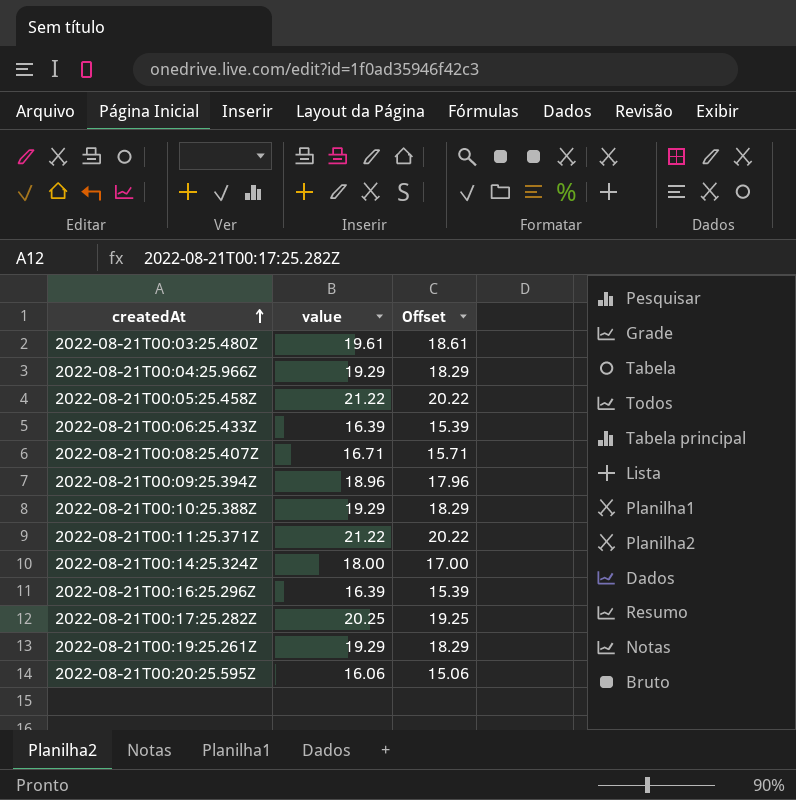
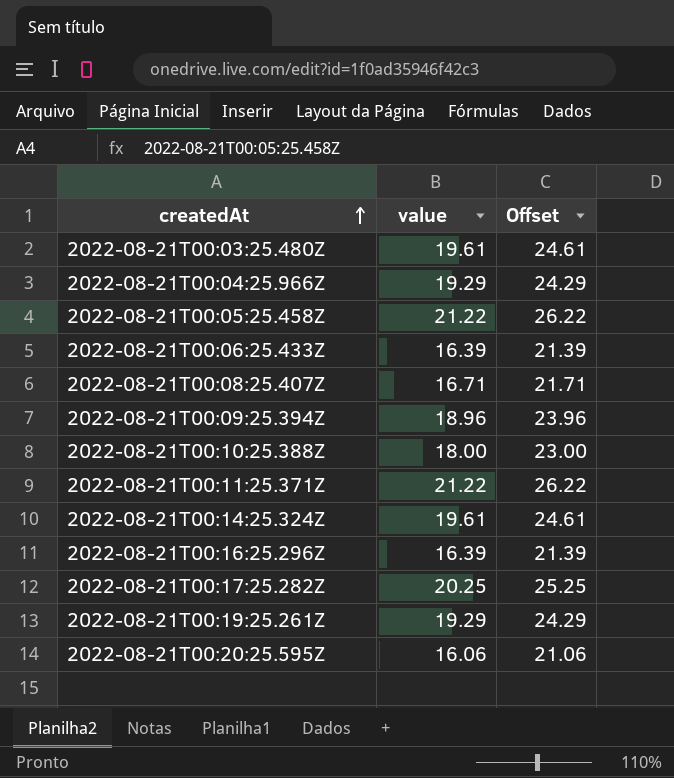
column Offset | formula: [value] - 1 -> [value] + 5
2022-08-21T00:10:25.388Z | value: 19.29 -> 18.00
2022-08-21T00:14:25.324Z | value: 18.00 -> 19.61

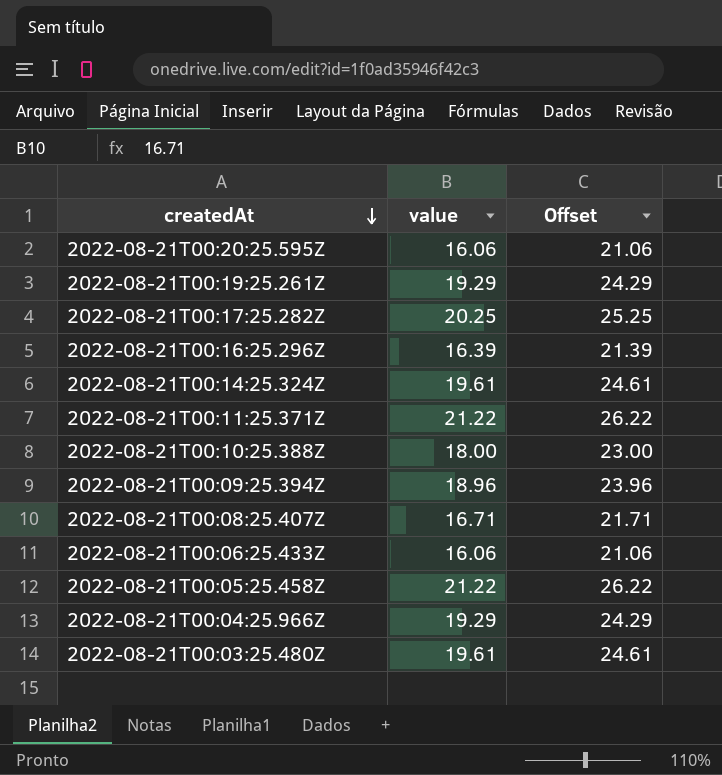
row order: createdAt ascending -> createdAt descending
2022-08-21T00:06:25.433Z | value: 16.39 -> 16.06
2022-08-21T00:06:25.433Z | Offset: 21.39 -> 21.06

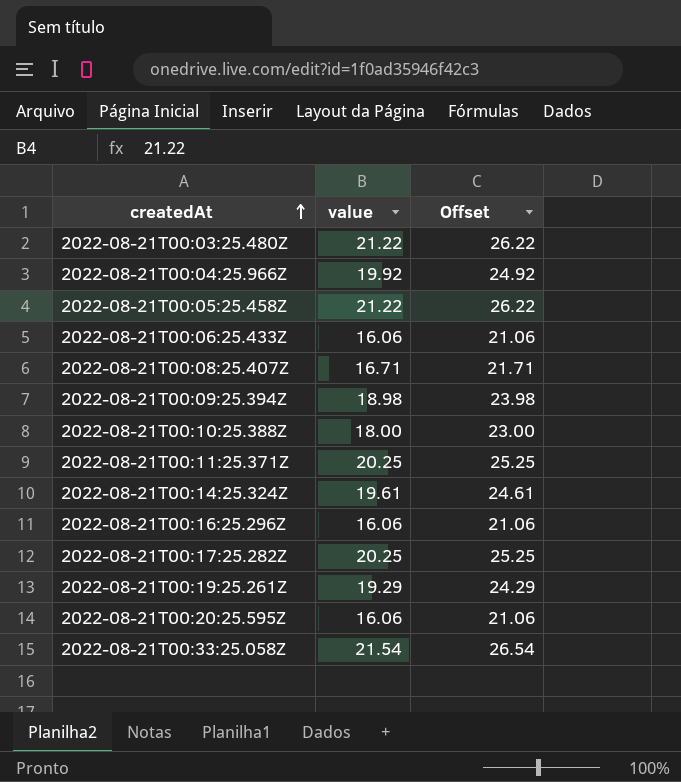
row order: createdAt descending -> createdAt ascending
2022-08-21T00:03:25.480Z | value: 19.61 -> 21.22
2022-08-21T00:03:25.480Z | Offset: 24.61 -> 26.22
2022-08-21T00:04:25.966Z | value: 19.29 -> 19.92
2022-08-21T00:04:25.966Z | Offset: 24.29 -> 24.92
2022-08-21T00:09:25.394Z | value: 18.96 -> 18.98
2022-08-21T00:09:25.394Z | Offset: 23.96 -> 23.98
2022-08-21T00:11:25.371Z | value: 21.22 -> 20.25
2022-08-21T00:11:25.371Z | Offset: 26.22 -> 25.25
2022-08-21T00:16:25.296Z | value: 16.39 -> 16.06
2022-08-21T00:16:25.296Z | Offset: 21.39 -> 21.06
row 2022-08-21T00:33:25.058Z: none -> 21.54 | 26.54

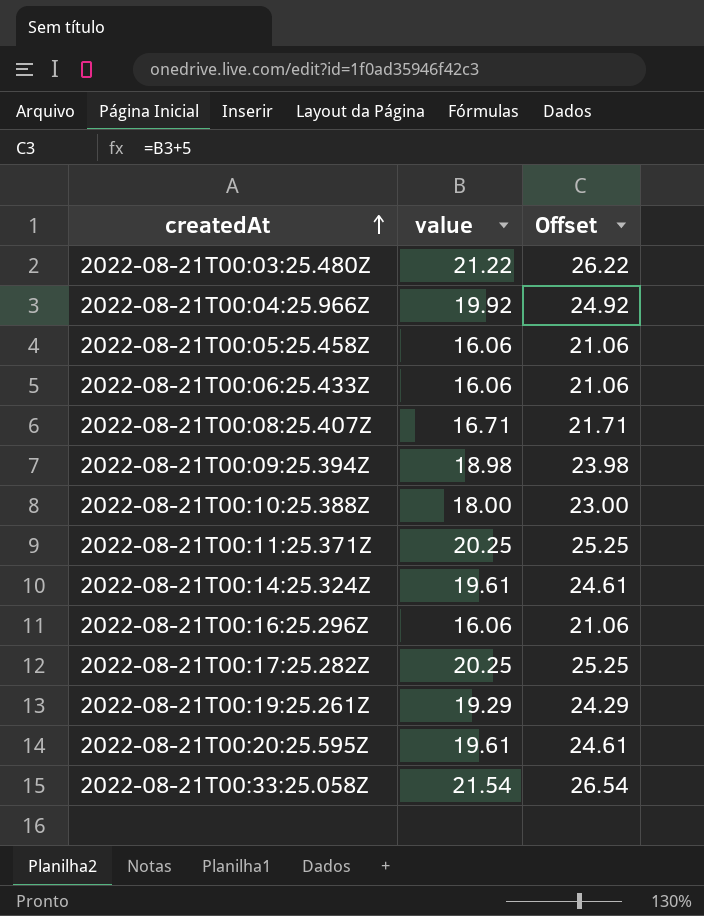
2022-08-21T00:05:25.458Z | value: 21.22 -> 16.06
2022-08-21T00:05:25.458Z | Offset: 26.22 -> 21.06
2022-08-21T00:20:25.595Z | value: 16.06 -> 19.61
2022-08-21T00:20:25.595Z | Offset: 21.06 -> 24.61

